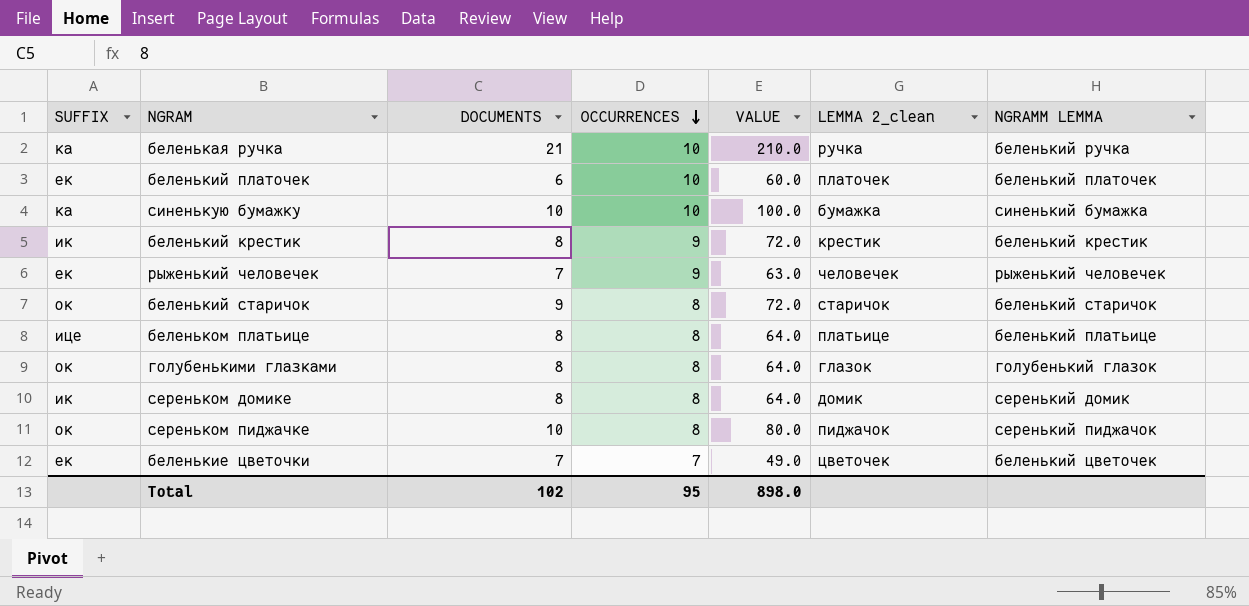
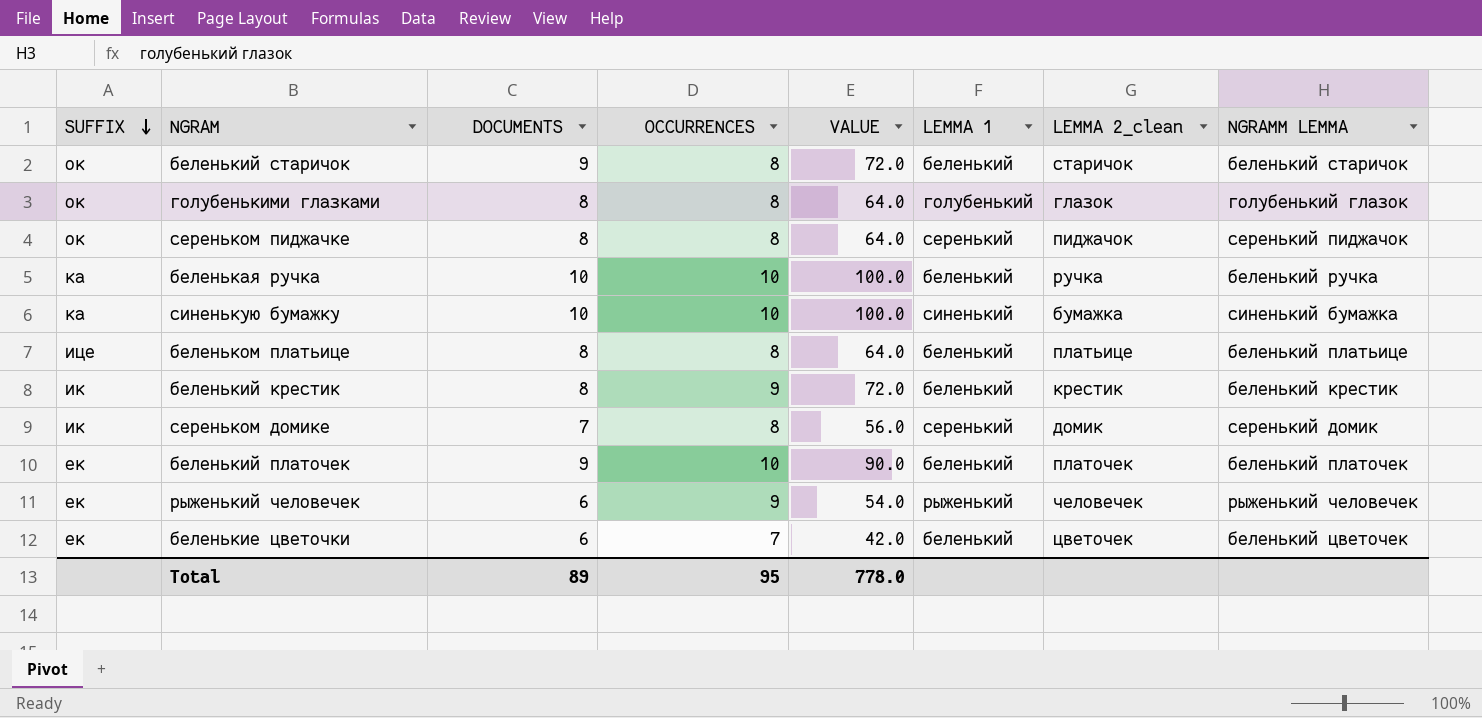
row order: OCCURRENCES descending -> SUFFIX descending
column LEMMA 1 | position: none -> 6
сереньком пиджачке | DOCUMENTS: 10 -> 8
сереньком пиджачке | VALUE: 80.0 -> 64.0
беленькая ручка | DOCUMENTS: 21 -> 10
беленькая ручка | VALUE: 210.0 -> 100.0
сереньком домике | DOCUMENTS: 8 -> 7
сереньком домике | VALUE: 64.0 -> 56.0
беленький платочек | DOCUMENTS: 6 -> 9
беленький платочек | VALUE: 60.0 -> 90.0
рыженький человечек | DOCUMENTS: 7 -> 6
рыженький человечек | VALUE: 63.0 -> 54.0
беленькие цветочки | DOCUMENTS: 7 -> 6
беленькие цветочки | VALUE: 49.0 -> 42.0
Total | DOCUMENTS: 102 -> 89
Total | VALUE: 898.0 -> 778.0

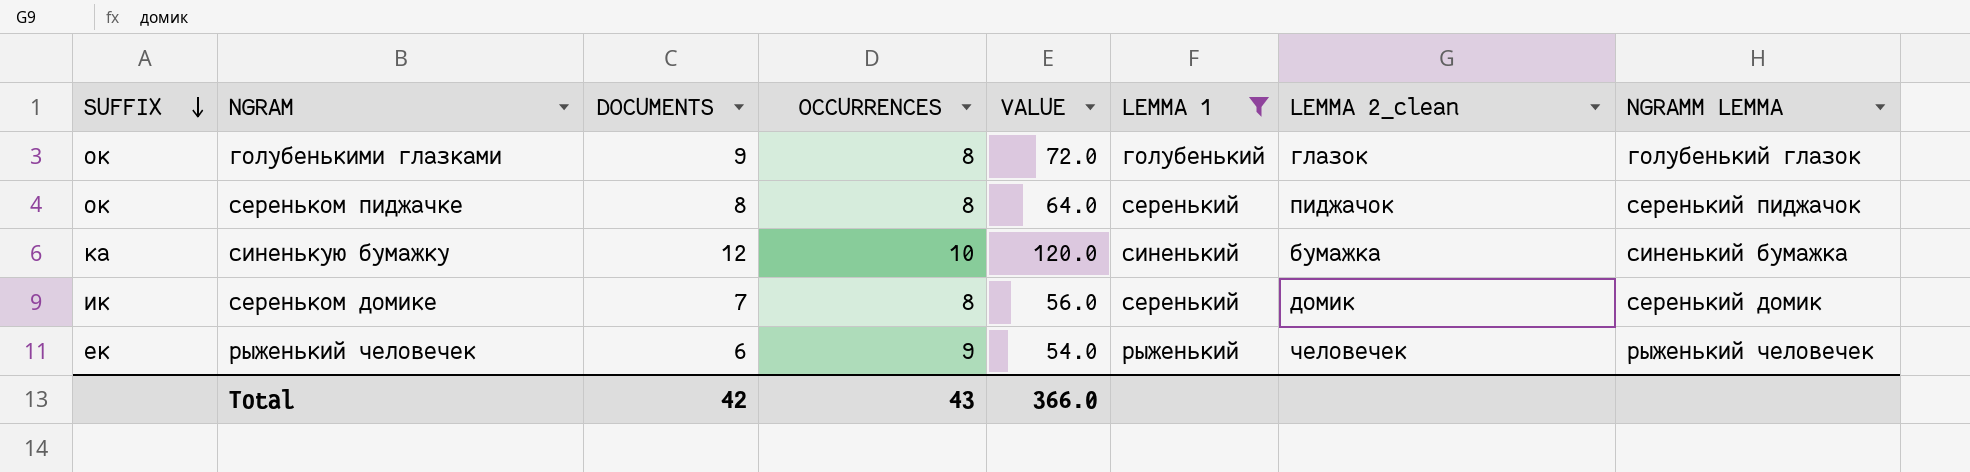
filter: none -> LEMMA 1 != беленький
голубенькими глазками | DOCUMENTS: 8 -> 9
голубенькими глазками | VALUE: 64.0 -> 72.0
синенькую бумажку | DOCUMENTS: 10 -> 12
синенькую бумажку | VALUE: 100.0 -> 120.0
Total | DOCUMENTS: 89 -> 42
Total | OCCURRENCES: 95 -> 43
Total | VALUE: 778.0 -> 366.0

